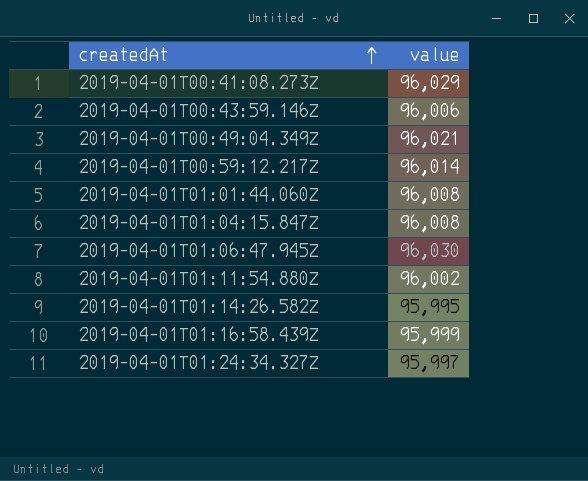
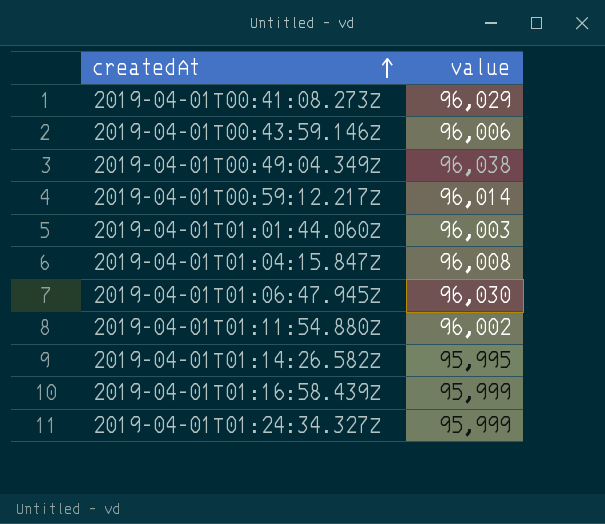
2019-04-01T00:49:04.349Z | value: 96,021 -> 96,038
2019-04-01T01:01:44.060Z | value: 96,008 -> 96,003
2019-04-01T01:24:34.327Z | value: 95,997 -> 95,999

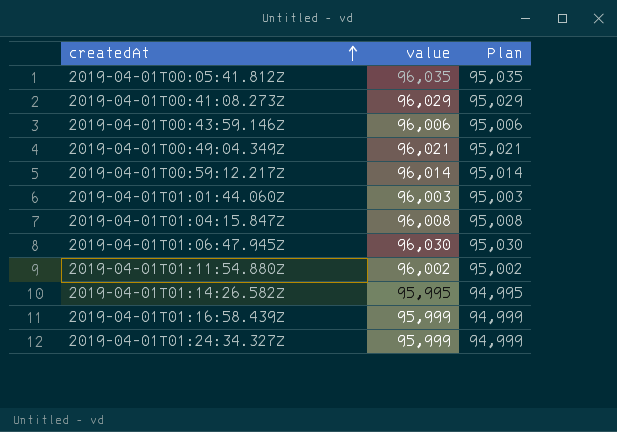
column Plan | formula: none -> [value] - 1000
row 2019-04-01T00:05:41.812Z: none -> 96,035 | 95,035
2019-04-01T00:49:04.349Z | value: 96,038 -> 96,021

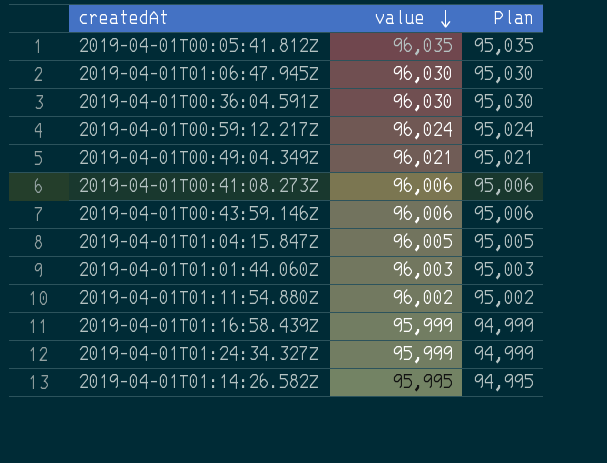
row order: createdAt ascending -> value descending
row 2019-04-01T00:36:04.591Z: none -> 96,030 | 95,030
2019-04-01T00:59:12.217Z | value: 96,014 -> 96,024
2019-04-01T00:59:12.217Z | Plan: 95,014 -> 95,024
2019-04-01T00:41:08.273Z | value: 96,029 -> 96,006
2019-04-01T00:41:08.273Z | Plan: 95,029 -> 95,006
2019-04-01T01:04:15.847Z | value: 96,008 -> 96,005
2019-04-01T01:04:15.847Z | Plan: 95,008 -> 95,005

